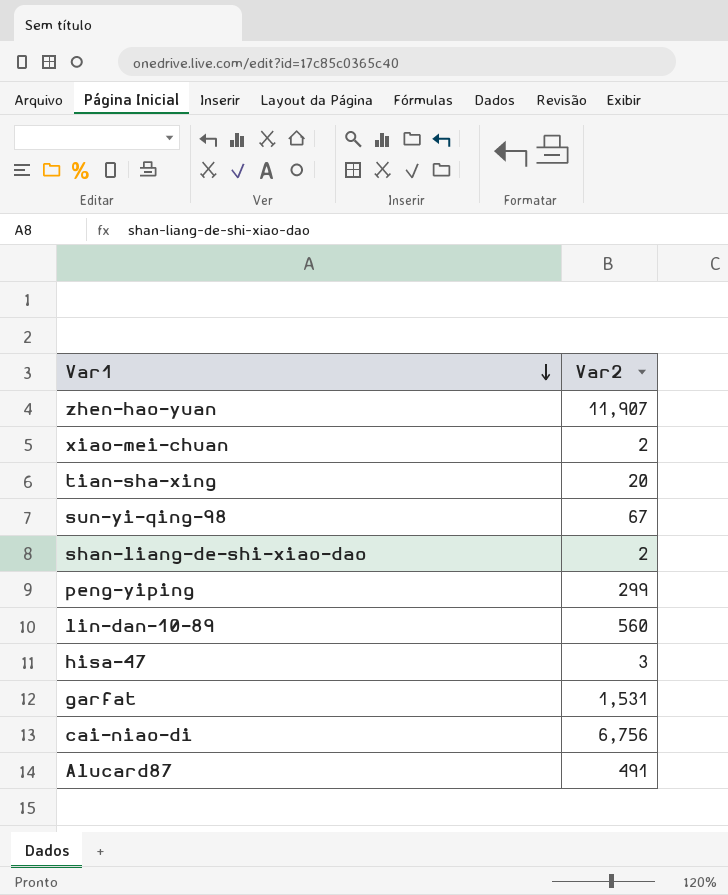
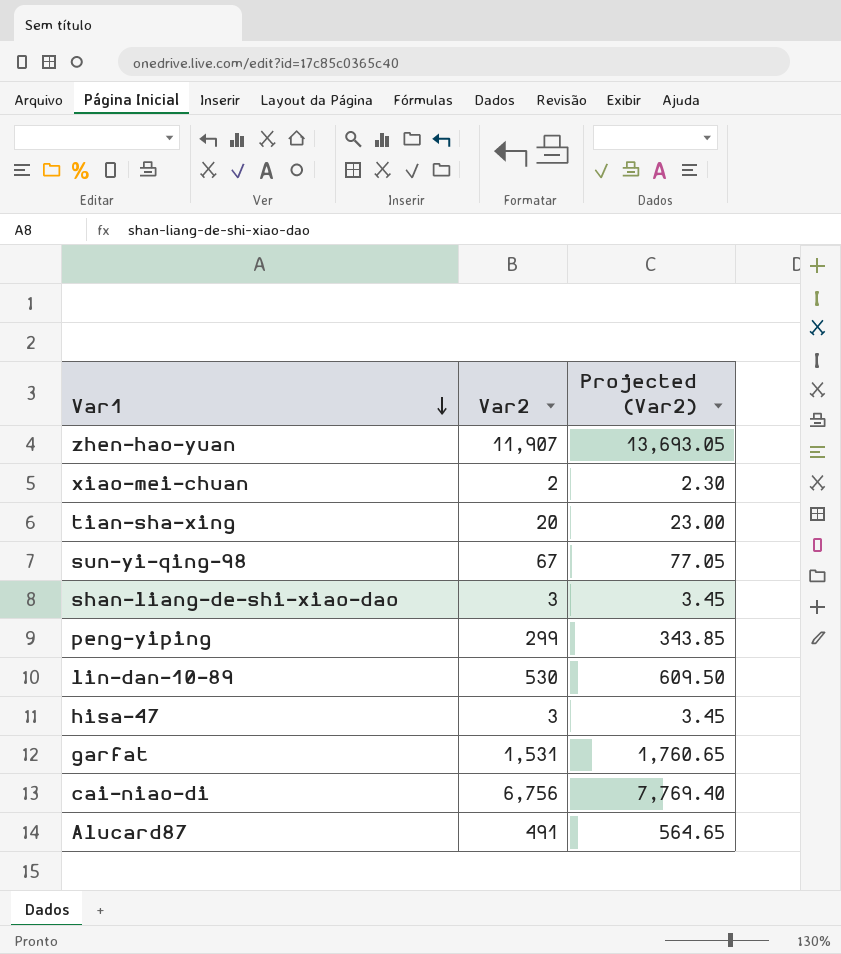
column Projected (Var2) | formula: none -> [Var2] * 1.15
shan-liang-de-shi-xiao-dao | Var2: 2 -> 3
lin-dan-10-89 | Var2: 560 -> 530

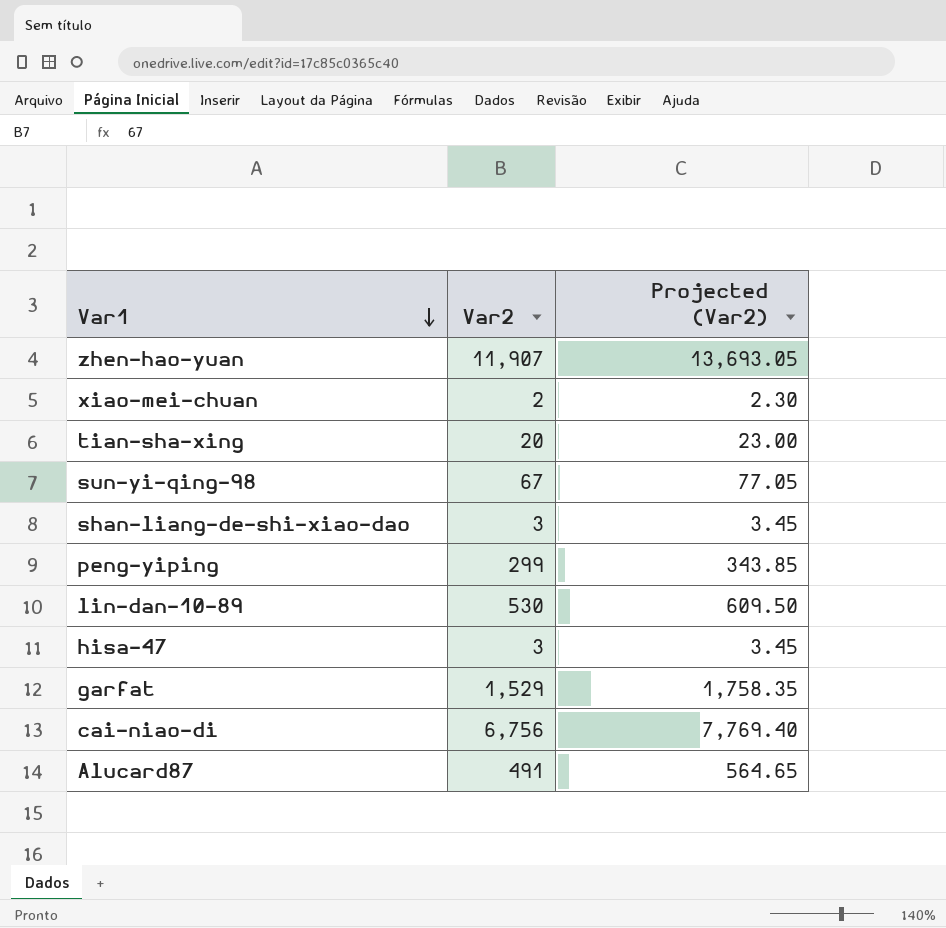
garfat | Var2: 1,531 -> 1,529
garfat | Projected (Var2): 1,760.65 -> 1,758.35

